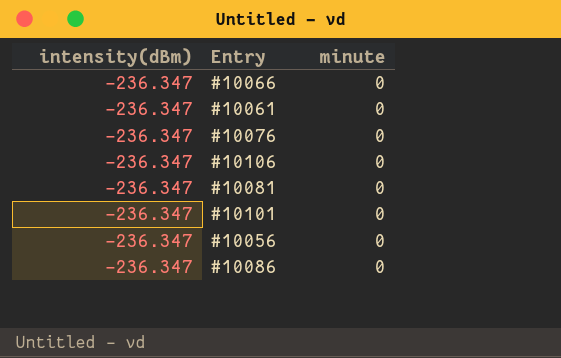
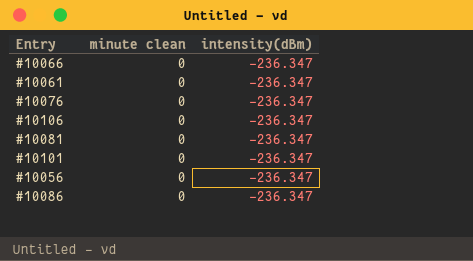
column name: minute -> minute clean
column intensity(dBm) | position: 1 -> 3

